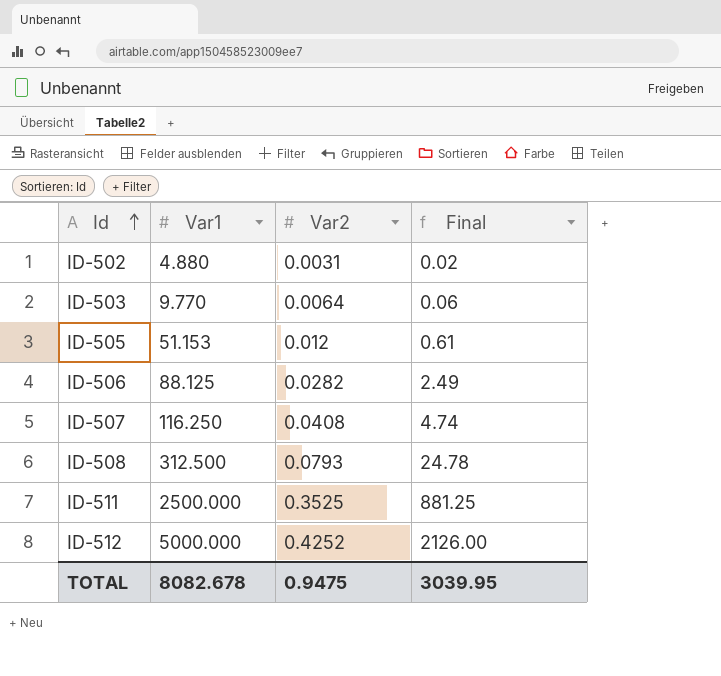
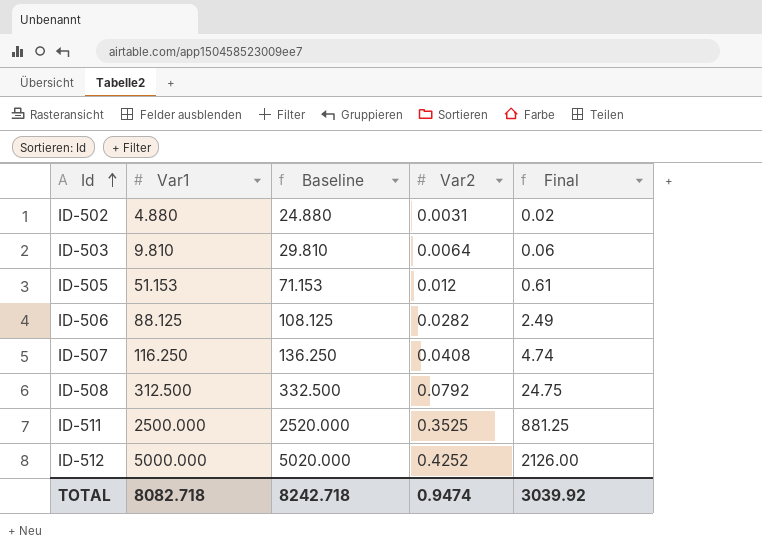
column Baseline | formula: none -> [Var1] + 20
ID-503 | Var1: 9.770 -> 9.810
ID-508 | Var2: 0.0793 -> 0.0792
ID-508 | Final: 24.78 -> 24.75
TOTAL | Var1: 8082.678 -> 8082.718
TOTAL | Var2: 0.9475 -> 0.9474
TOTAL | Final: 3039.95 -> 3039.92

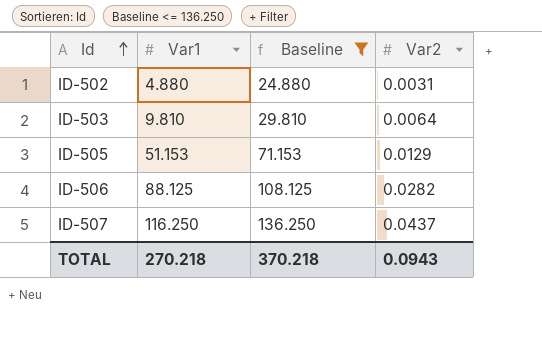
filter: none -> Baseline <= 136.250
column Final | formula: [Var1] * [Var2] -> none
ID-505 | Var2: 0.012 -> 0.0129
ID-507 | Var2: 0.0408 -> 0.0437
TOTAL | Var1: 8082.718 -> 270.218
TOTAL | Baseline: 8242.718 -> 370.218
TOTAL | Var2: 0.9474 -> 0.0943

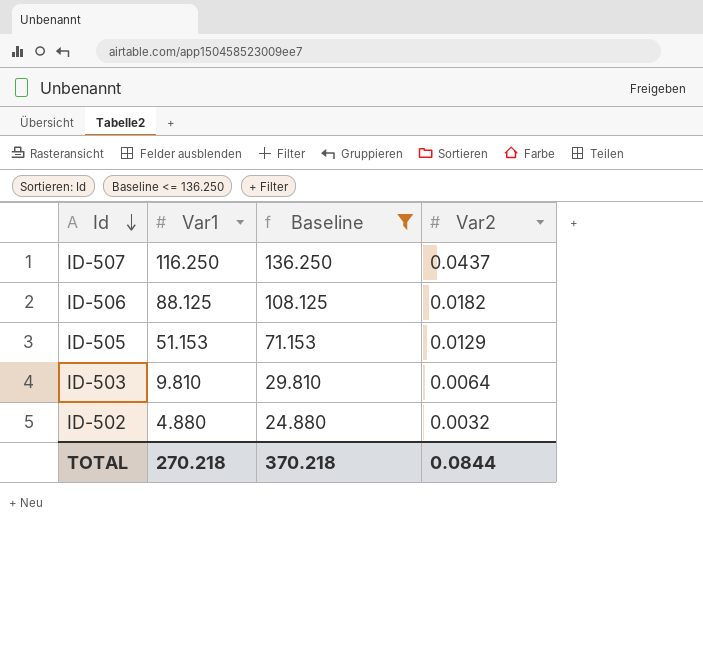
row order: Id ascending -> Id descending
ID-506 | Var2: 0.0282 -> 0.0182
ID-502 | Var2: 0.0031 -> 0.0032
TOTAL | Var2: 0.0943 -> 0.0844

